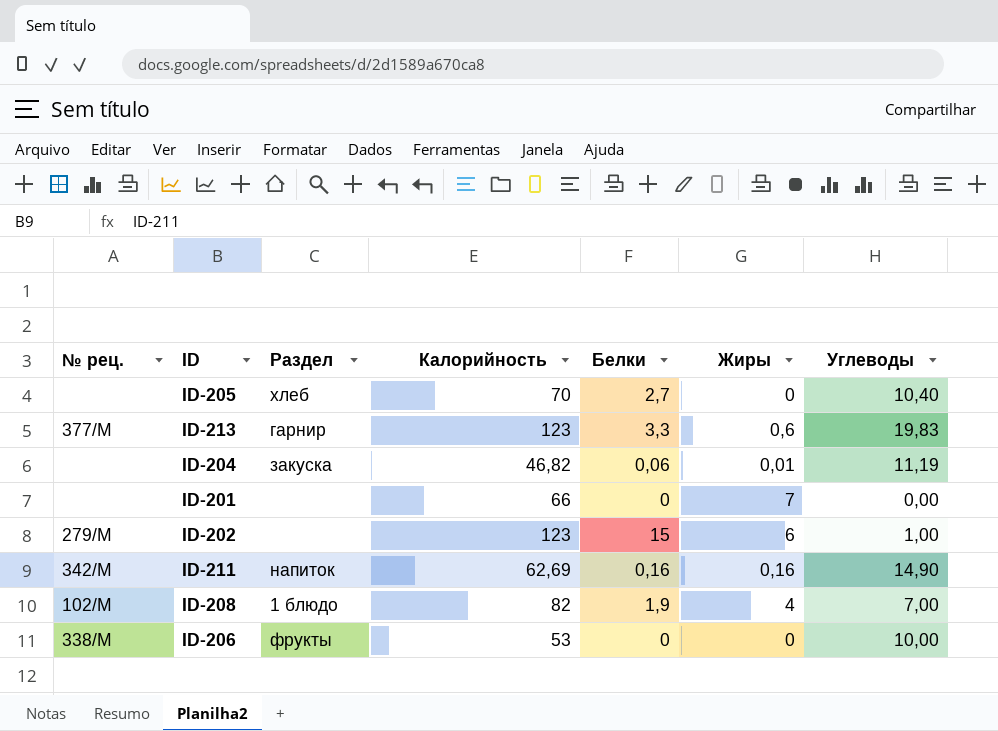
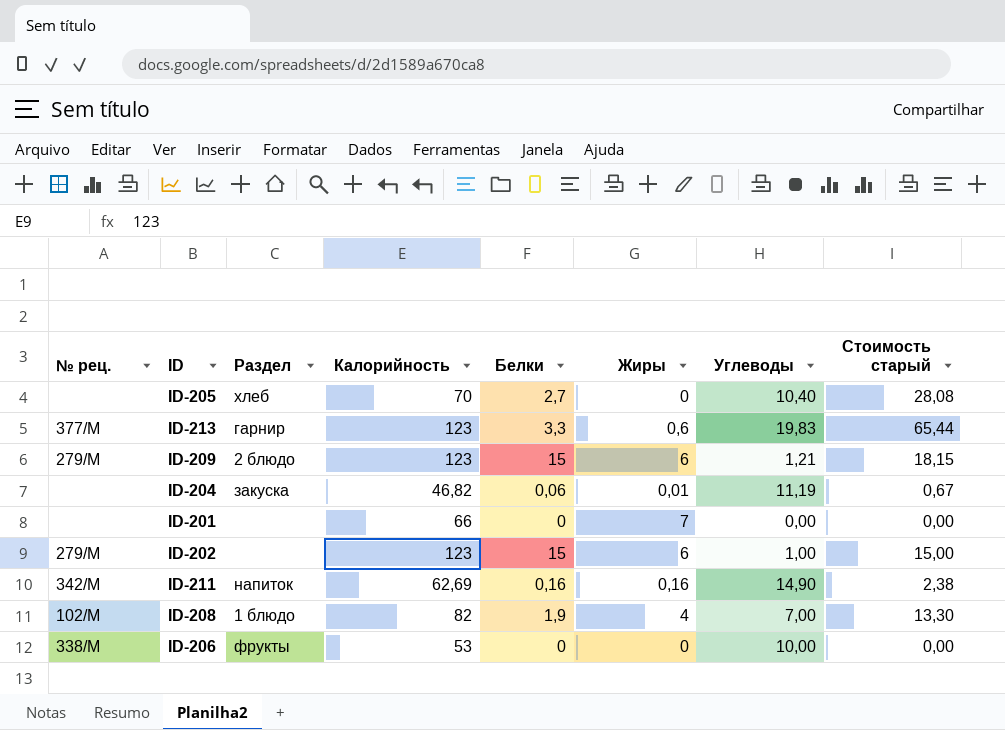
column Стоимость старый | formula: none -> [Белки] * [Углеводы]
row ID-209: none -> 279/М | 2 блюдо | 123 | 15 | 6 | 1,21 | 18,15

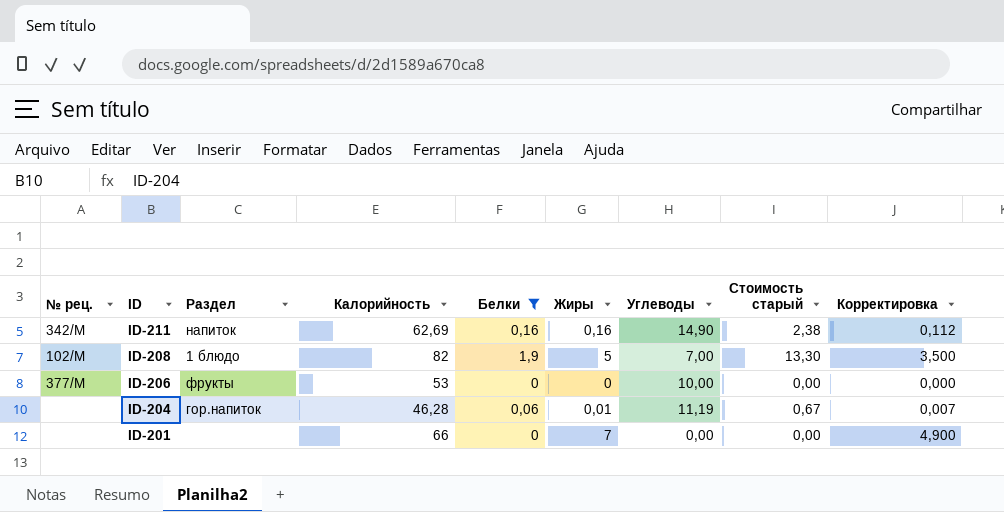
filter: none -> Белки <= 1,9
row order: none -> ID descending
column Корректировка | formula: none -> [Жиры] * 0,7
ID-208 | Жиры: 4 -> 5
ID-206 | № рец.: 338/М -> 377/М
ID-204 | Раздел: закуска -> гор.напиток
ID-204 | Калорийность: 46,82 -> 46,28

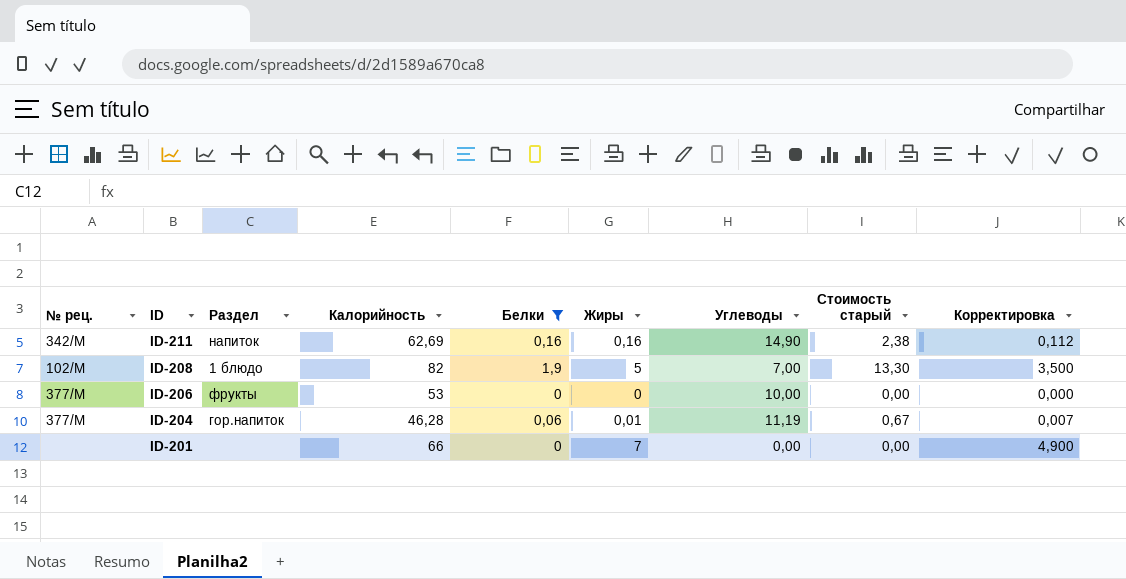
ID-204 | № рец.: none -> 377/М

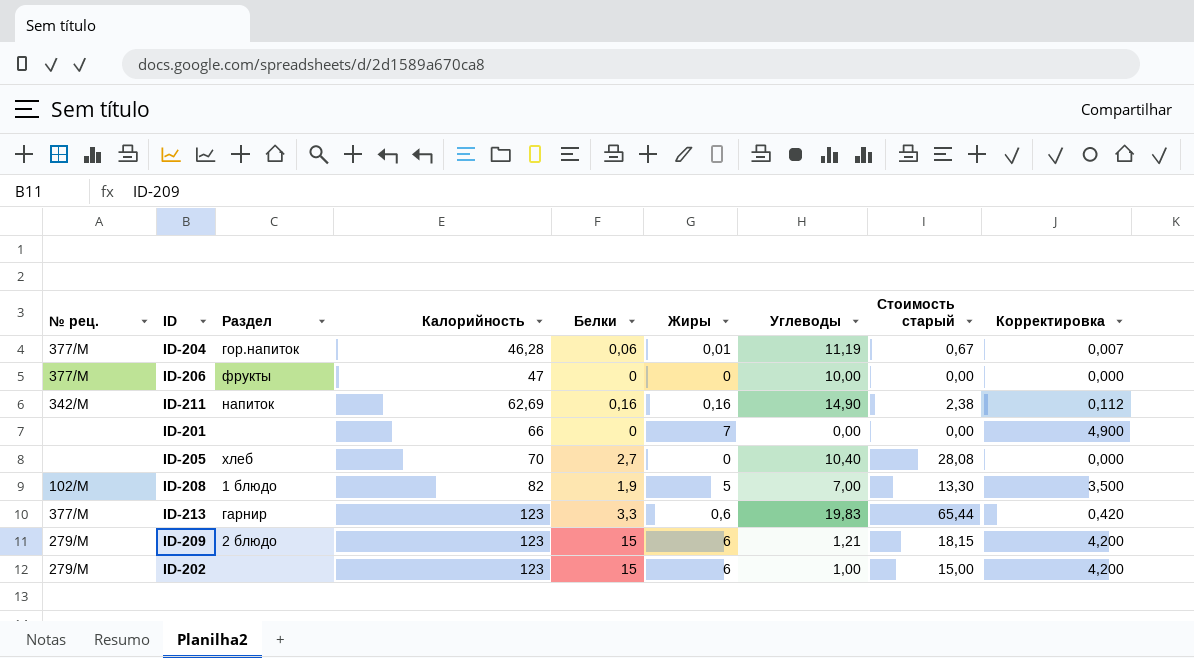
filter: Белки <= 1,9 -> none
row order: ID descending -> Калорийность ascending
ID-206 | Калорийность: 53 -> 47

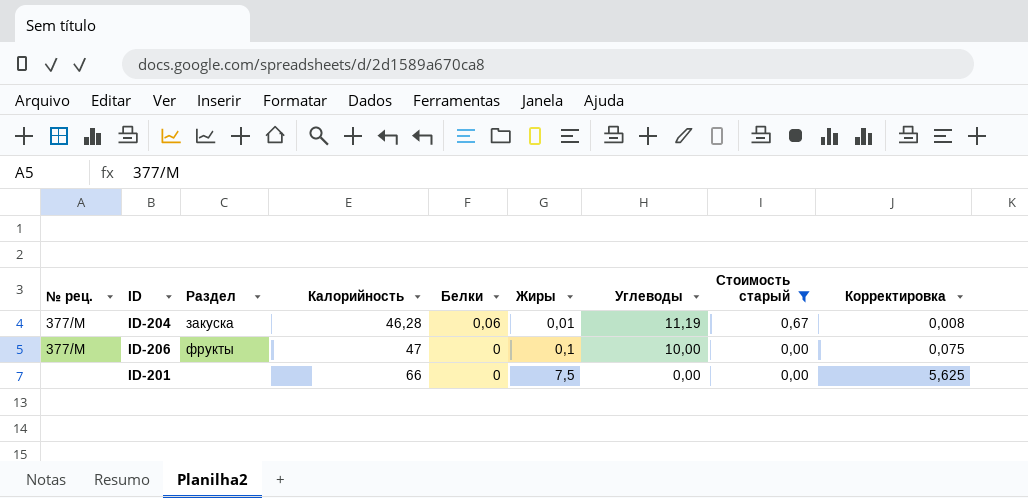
filter: none -> Стоимость старый <= 0,67
column Корректировка | formula: [Жиры] * 0,7 -> [Жиры] * 0,75
ID-204 | Раздел: гор.напиток -> закуска
ID-206 | Жиры: 0 -> 0,1
ID-201 | Жиры: 7 -> 7,5

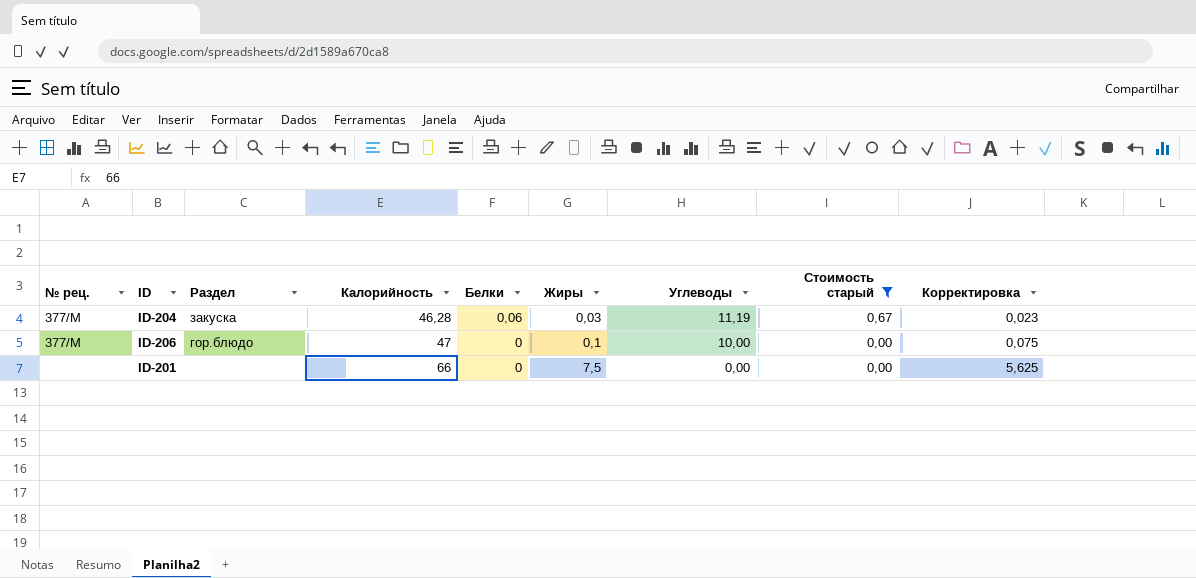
ID-204 | Жиры: 0,01 -> 0,03
ID-204 | Корректировка: 0,008 -> 0,023
ID-206 | Раздел: фрукты -> гор.блюдо

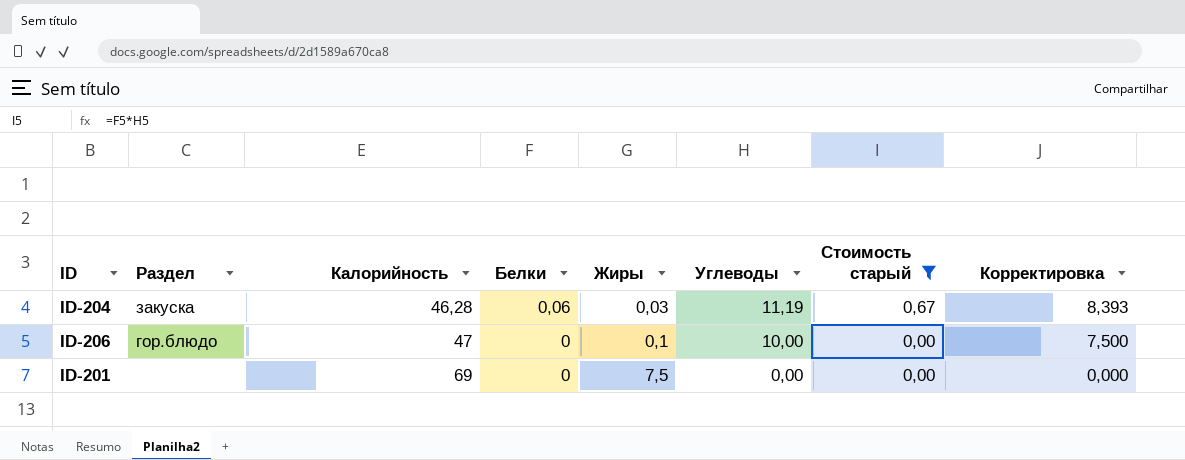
column № рец. | position: 1 -> none
column Корректировка | formula: [Жиры] * 0,75 -> [Углеводы] * 0,75
ID-201 | Калорийность: 66 -> 69

